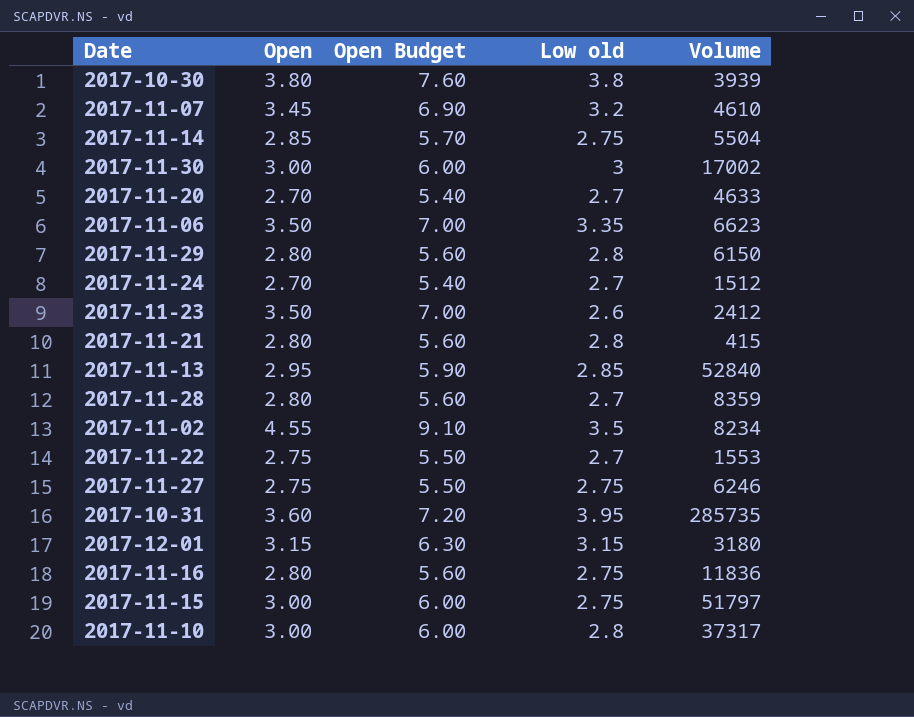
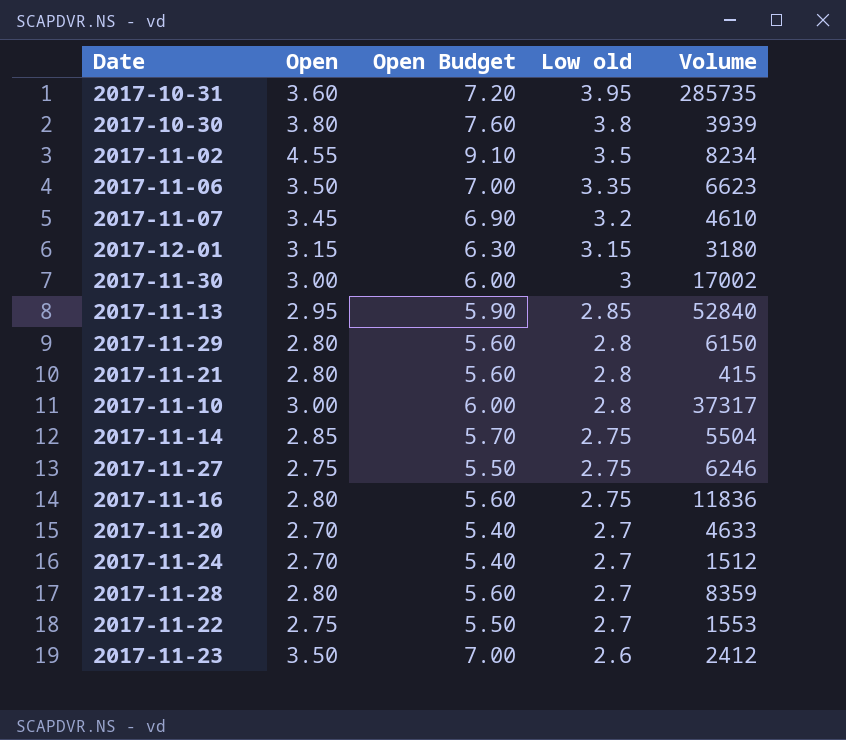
row order: none -> Low old descending
row 2017-11-15: 3.00 | 6.00 | 2.75 | 51797 -> none

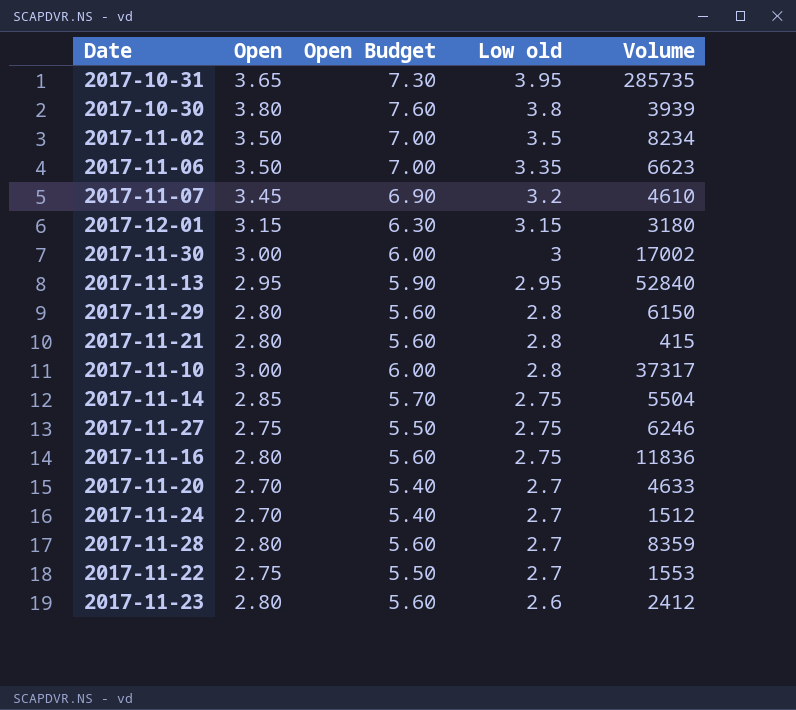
2017-10-31 | Open: 3.60 -> 3.65
2017-10-31 | Open Budget: 7.20 -> 7.30
2017-11-02 | Open: 4.55 -> 3.50
2017-11-02 | Open Budget: 9.10 -> 7.00
2017-11-13 | Low old: 2.85 -> 2.95
2017-11-23 | Open: 3.50 -> 2.80
2017-11-23 | Open Budget: 7.00 -> 5.60

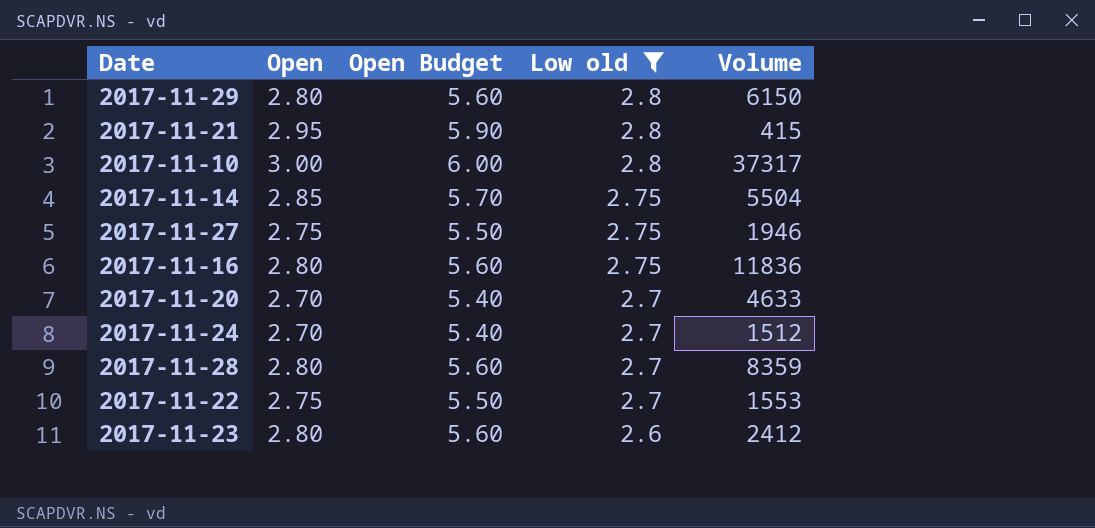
filter: none -> Low old <= 2.8
2017-11-21 | Open: 2.80 -> 2.95
2017-11-21 | Open Budget: 5.60 -> 5.90
2017-11-27 | Volume: 6246 -> 1946

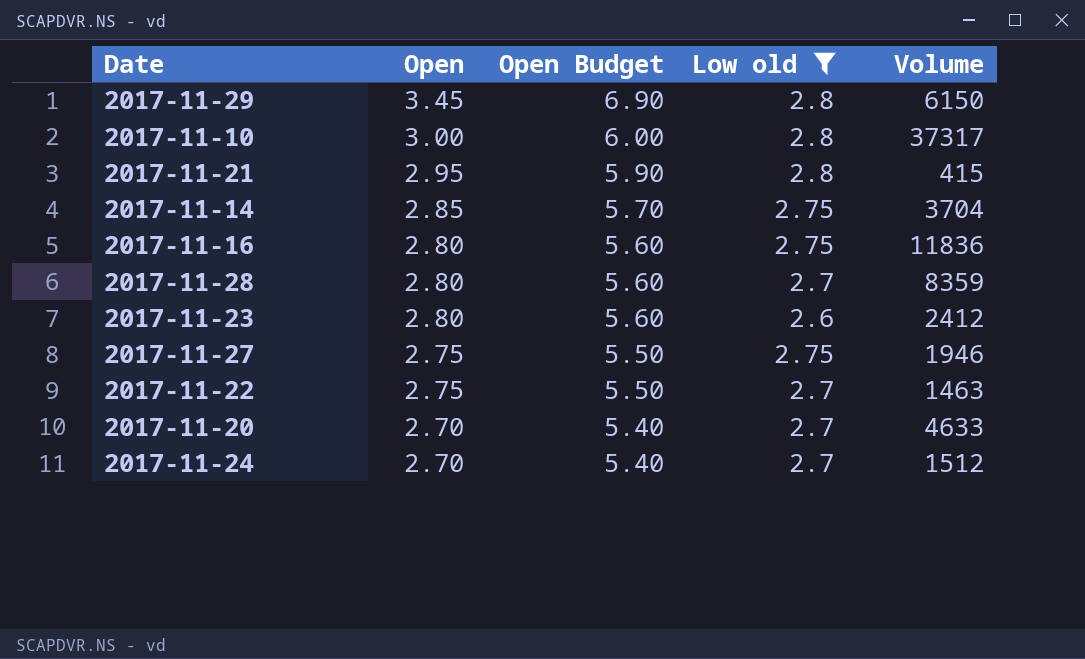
row order: Low old descending -> Open descending
2017-11-29 | Open: 2.80 -> 3.45
2017-11-29 | Open Budget: 5.60 -> 6.90
2017-11-14 | Volume: 5504 -> 3704
2017-11-22 | Volume: 1553 -> 1463

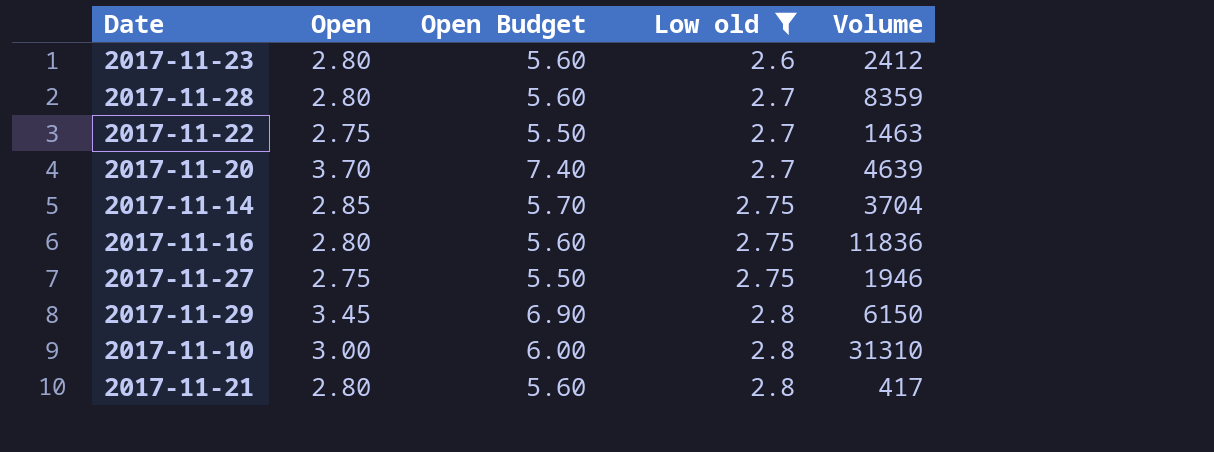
row order: Open descending -> Low old ascending
row 2017-11-24: 2.70 | 5.40 | 2.7 | 1512 -> none
2017-11-20 | Open: 2.70 -> 3.70
2017-11-20 | Open Budget: 5.40 -> 7.40
2017-11-20 | Volume: 4633 -> 4639
2017-11-10 | Volume: 37317 -> 31310
2017-11-21 | Open: 2.95 -> 2.80
2017-11-21 | Open Budget: 5.90 -> 5.60
2017-11-21 | Volume: 415 -> 417

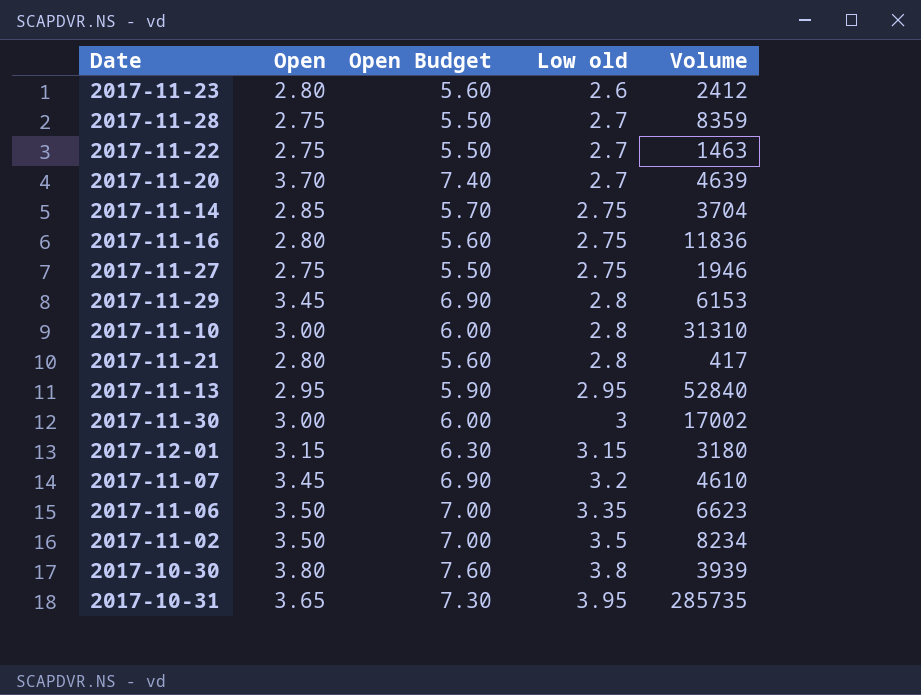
filter: Low old <= 2.8 -> none
2017-11-28 | Open: 2.80 -> 2.75
2017-11-28 | Open Budget: 5.60 -> 5.50
2017-11-29 | Volume: 6150 -> 6153

